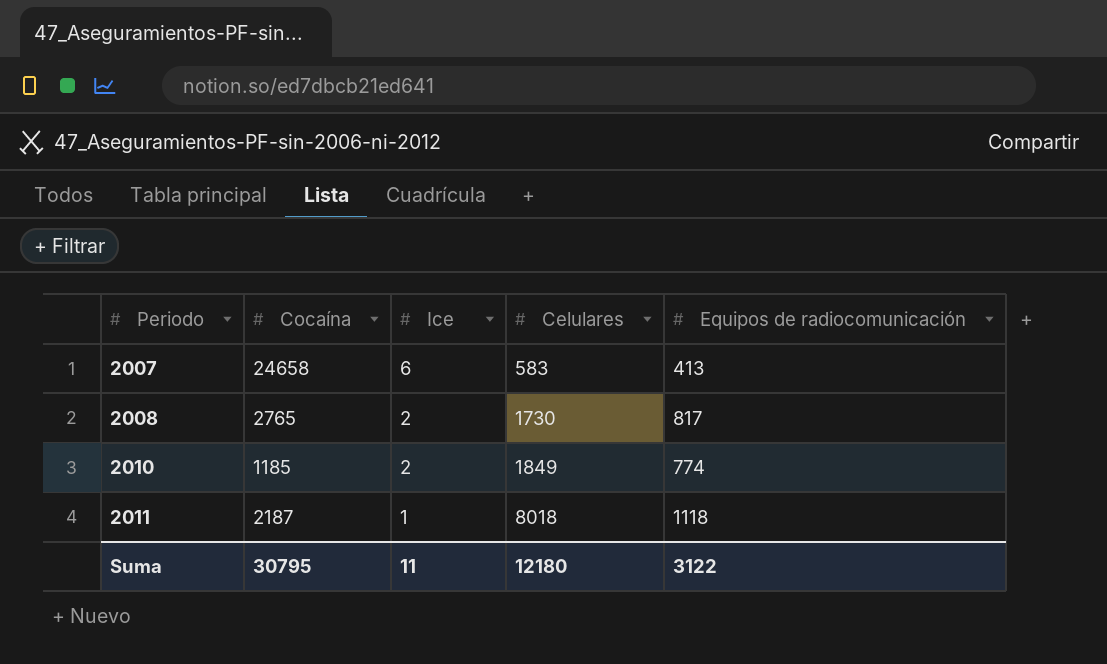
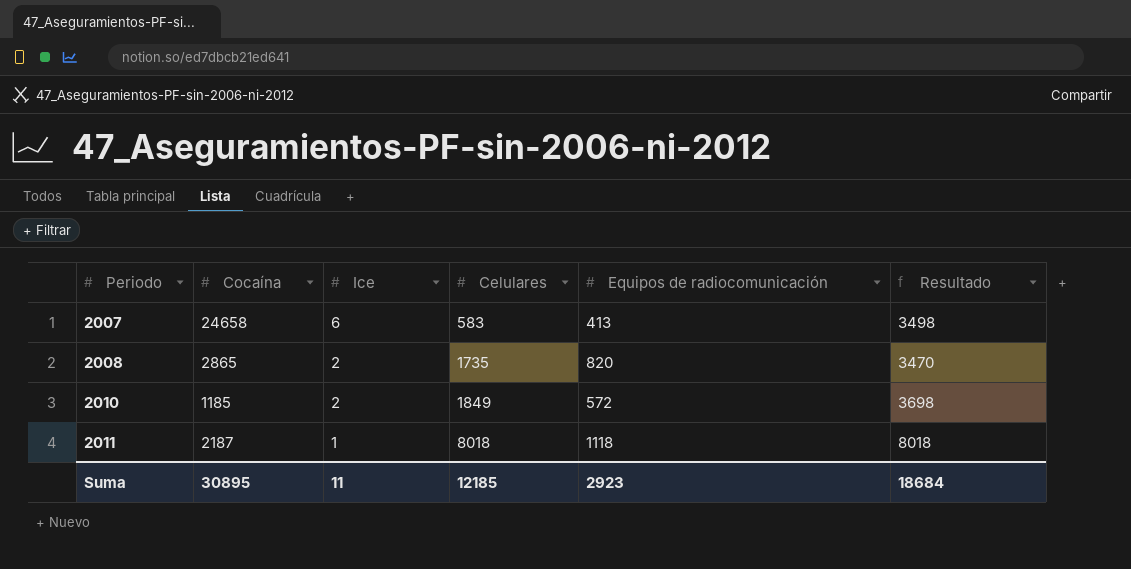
column Resultado | formula: none -> [Ice] * [Celulares]
2008 | Cocaína: 2765 -> 2865
2008 | Celulares: 1730 -> 1735
2008 | Equipos de radiocomunicación: 817 -> 820
2010 | Equipos de radiocomunicación: 774 -> 572
Suma | Cocaína: 30795 -> 30895
Suma | Celulares: 12180 -> 12185
Suma | Equipos de radiocomunicación: 3122 -> 2923

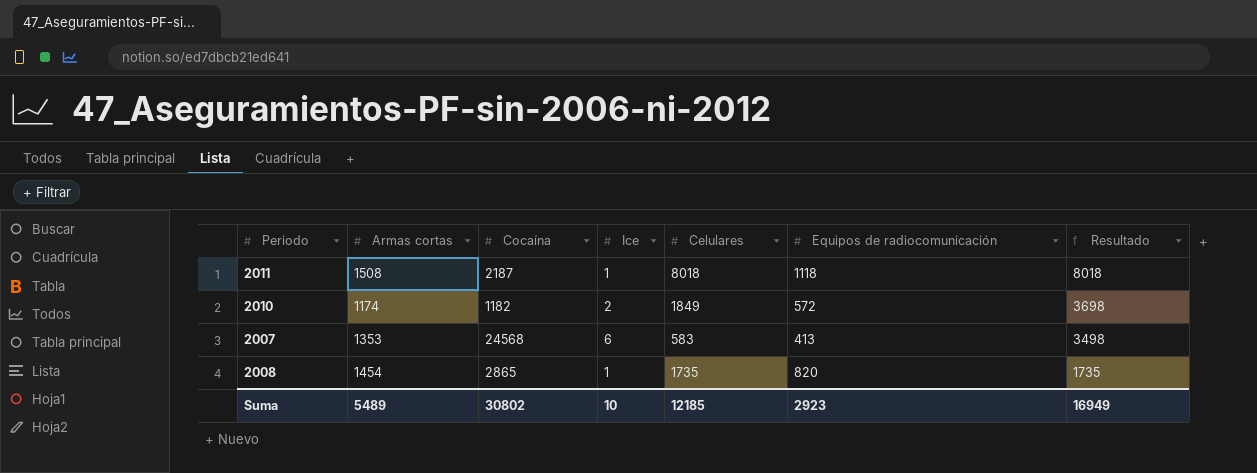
row order: Periodo ascending -> Resultado descending
column Armas cortas | position: none -> 2
2010 | Cocaína: 1185 -> 1182
2007 | Cocaína: 24658 -> 24568
2008 | Ice: 2 -> 1
2008 | Resultado: 3470 -> 1735
Suma | Cocaína: 30895 -> 30802
Suma | Ice: 11 -> 10
Suma | Resultado: 18684 -> 16949

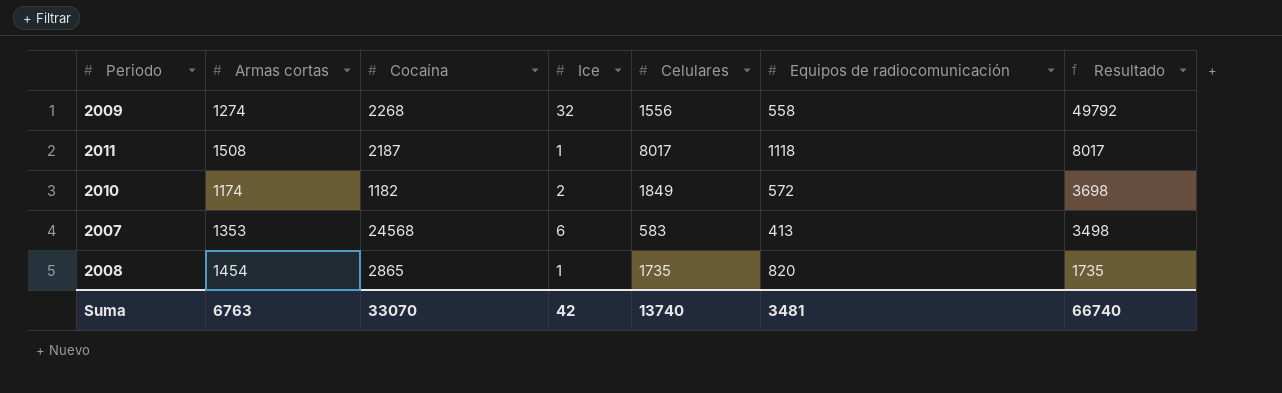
row 2009: none -> 1274 | 2268 | 32 | 1556 | 558 | 49792
2011 | Celulares: 8018 -> 8017
2011 | Resultado: 8018 -> 8017
Suma | Armas cortas: 5489 -> 6763
Suma | Cocaína: 30802 -> 33070
Suma | Ice: 10 -> 42
Suma | Celulares: 12185 -> 13740
Suma | Equipos de radiocomunicación: 2923 -> 3481
Suma | Resultado: 16949 -> 66740

